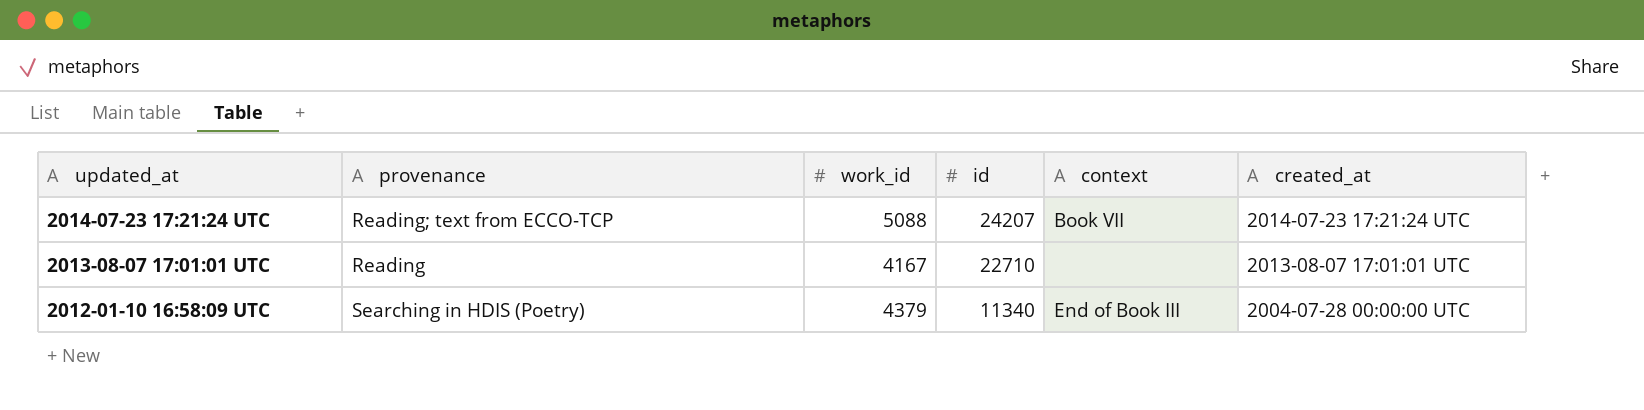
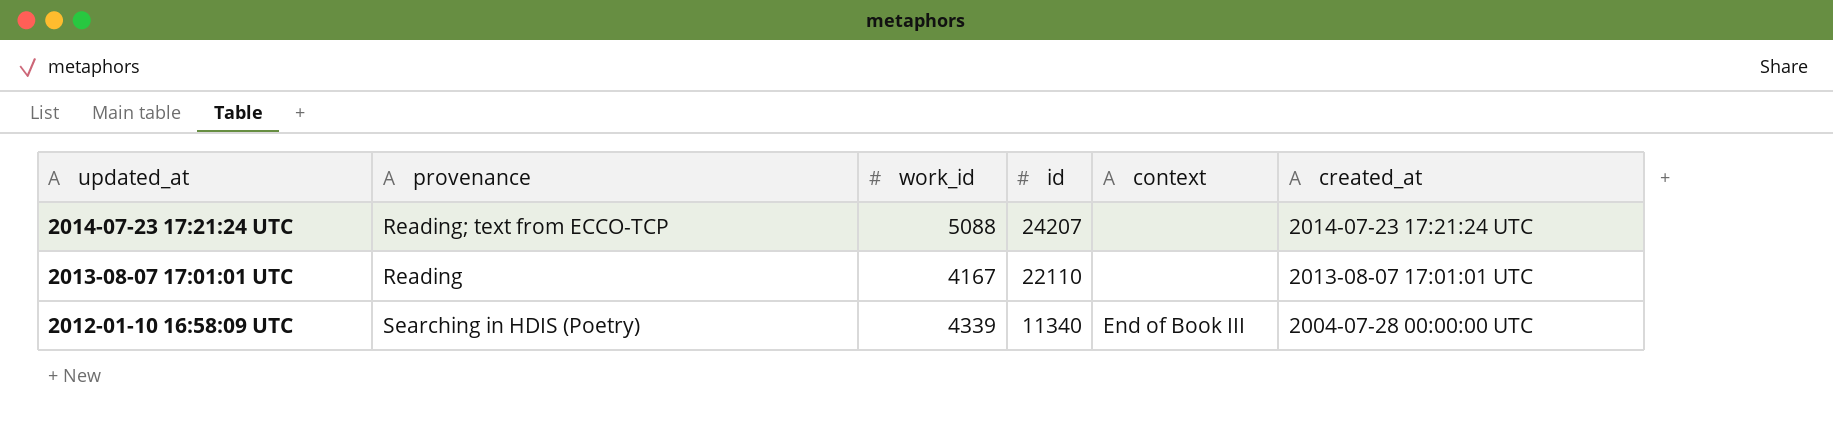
2014-07-23 17:21:24 UTC | context: Book VII -> none
2013-08-07 17:01:01 UTC | id: 22710 -> 22110
2012-01-10 16:58:09 UTC | work_id: 4379 -> 4339

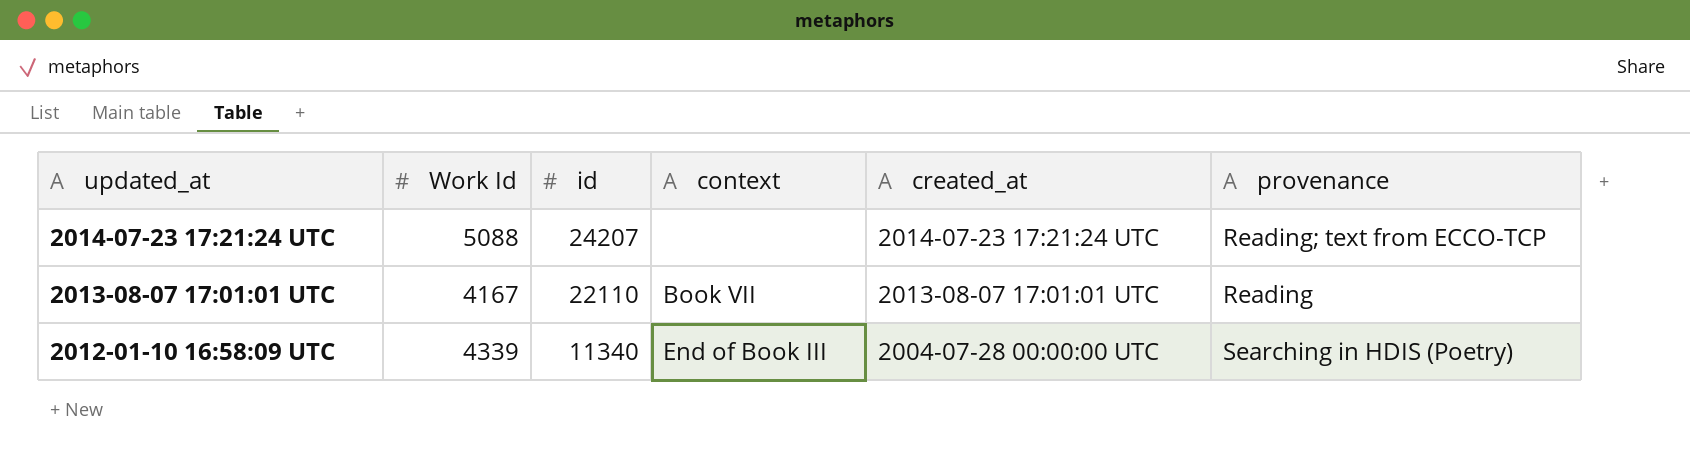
column name: work_id -> Work Id
column provenance | position: 2 -> 6
2013-08-07 17:01:01 UTC | context: none -> Book VII

